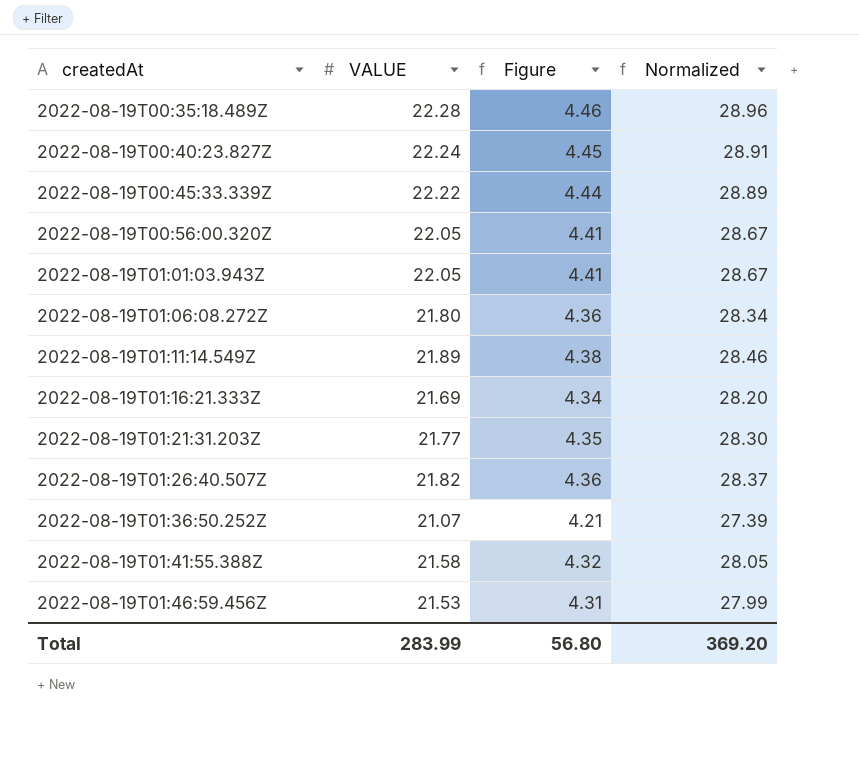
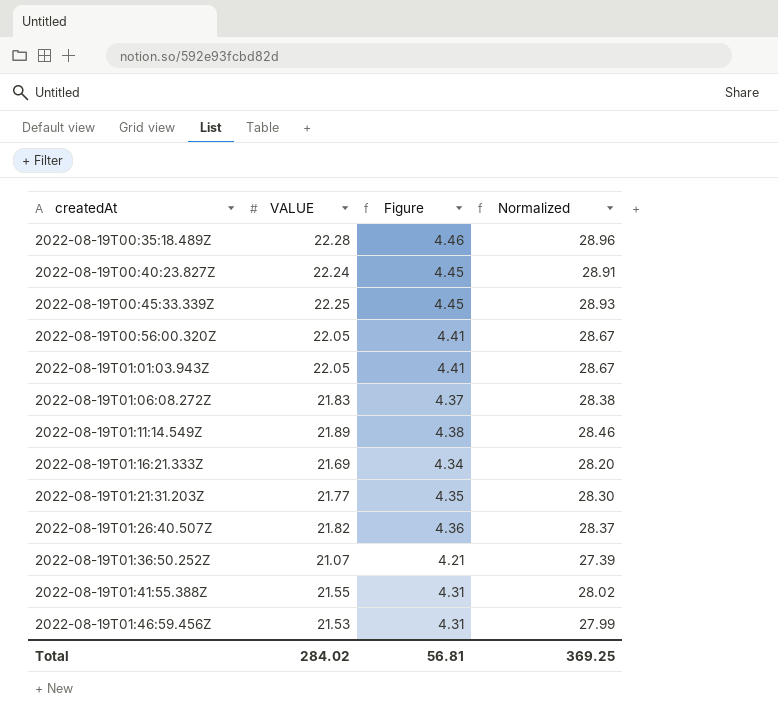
2022-08-19T00:45:33.339Z | VALUE: 22.22 -> 22.25
2022-08-19T00:45:33.339Z | Figure: 4.44 -> 4.45
2022-08-19T00:45:33.339Z | Normalized: 28.89 -> 28.93
2022-08-19T01:06:08.272Z | VALUE: 21.80 -> 21.83
2022-08-19T01:06:08.272Z | Figure: 4.36 -> 4.37
2022-08-19T01:06:08.272Z | Normalized: 28.34 -> 28.38
2022-08-19T01:41:55.388Z | VALUE: 21.58 -> 21.55
2022-08-19T01:41:55.388Z | Figure: 4.32 -> 4.31
2022-08-19T01:41:55.388Z | Normalized: 28.05 -> 28.02
Total | VALUE: 283.99 -> 284.02
Total | Figure: 56.80 -> 56.81
Total | Normalized: 369.20 -> 369.25

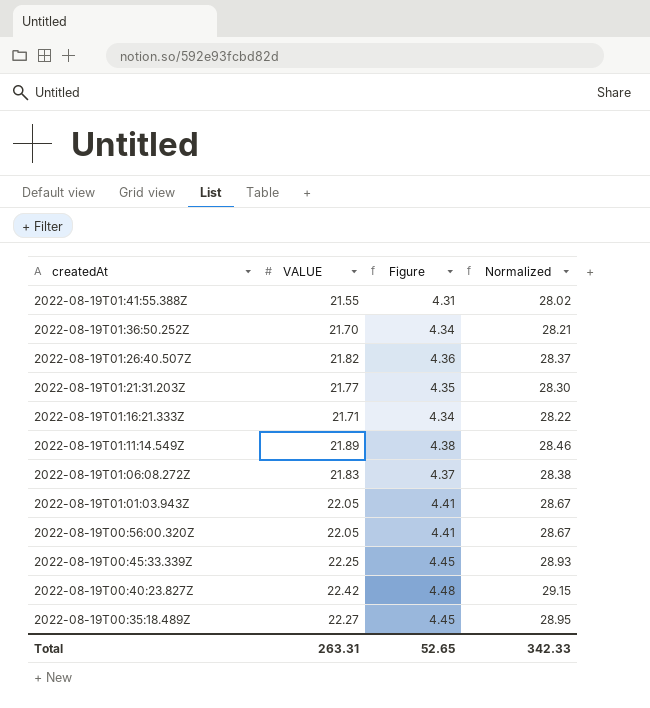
row order: createdAt ascending -> createdAt descending
row 2022-08-19T01:46:59.456Z: 21.53 | 4.31 | 27.99 -> none
2022-08-19T01:36:50.252Z | VALUE: 21.07 -> 21.70
2022-08-19T01:36:50.252Z | Figure: 4.21 -> 4.34
2022-08-19T01:36:50.252Z | Normalized: 27.39 -> 28.21
2022-08-19T01:16:21.333Z | VALUE: 21.69 -> 21.71
2022-08-19T01:16:21.333Z | Normalized: 28.20 -> 28.22
2022-08-19T00:40:23.827Z | VALUE: 22.24 -> 22.42
2022-08-19T00:40:23.827Z | Figure: 4.45 -> 4.48
2022-08-19T00:40:23.827Z | Normalized: 28.91 -> 29.15
2022-08-19T00:35:18.489Z | VALUE: 22.28 -> 22.27
2022-08-19T00:35:18.489Z | Figure: 4.46 -> 4.45
2022-08-19T00:35:18.489Z | Normalized: 28.96 -> 28.95
Total | VALUE: 284.02 -> 263.31
Total | Figure: 56.81 -> 52.65
Total | Normalized: 369.25 -> 342.33

